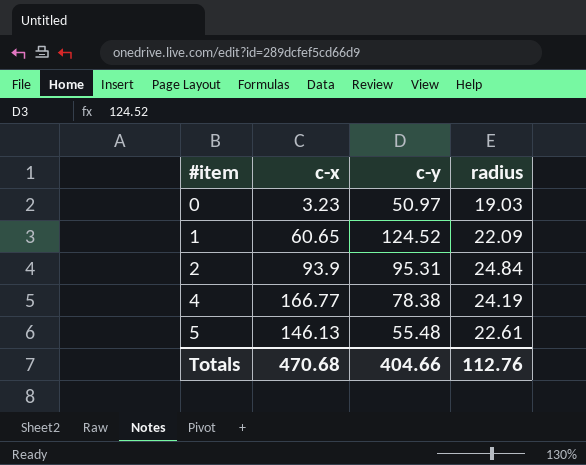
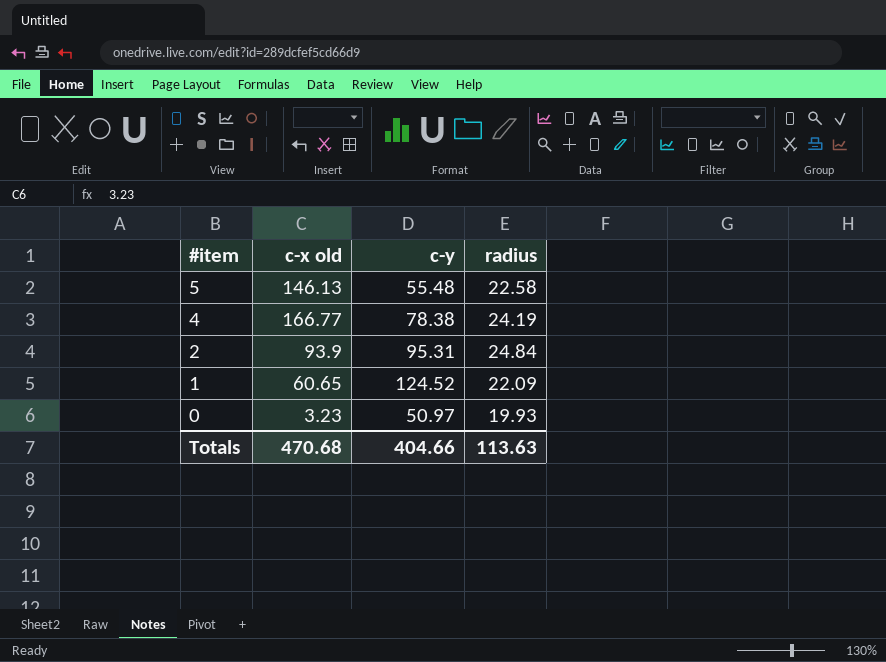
row order: #item ascending -> #item descending
column name: c-x -> c-x old
5 | radius: 22.61 -> 22.58
0 | radius: 19.03 -> 19.93
Totals | radius: 112.76 -> 113.63

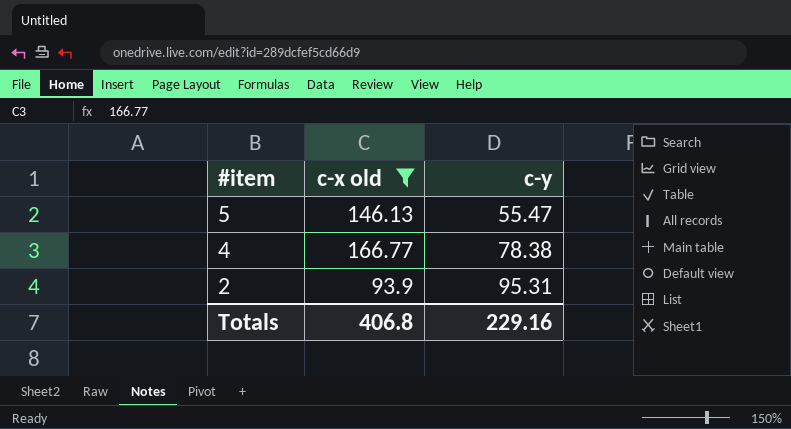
filter: none -> c-x old >= 93.9
column radius | position: 4 -> none
5 | c-y: 55.48 -> 55.47
Totals | c-x old: 470.68 -> 406.8
Totals | c-y: 404.66 -> 229.16

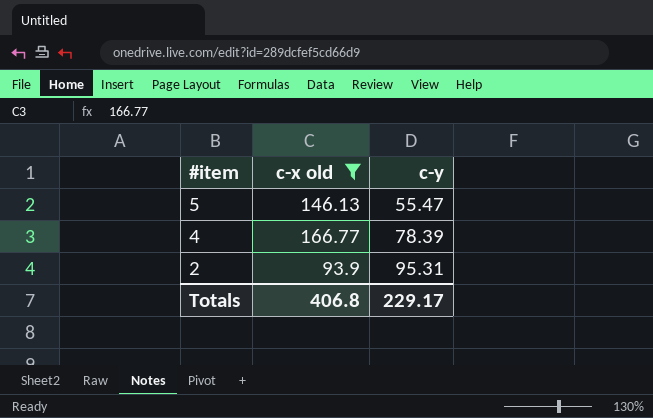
4 | c-y: 78.38 -> 78.39
Totals | c-y: 229.16 -> 229.17

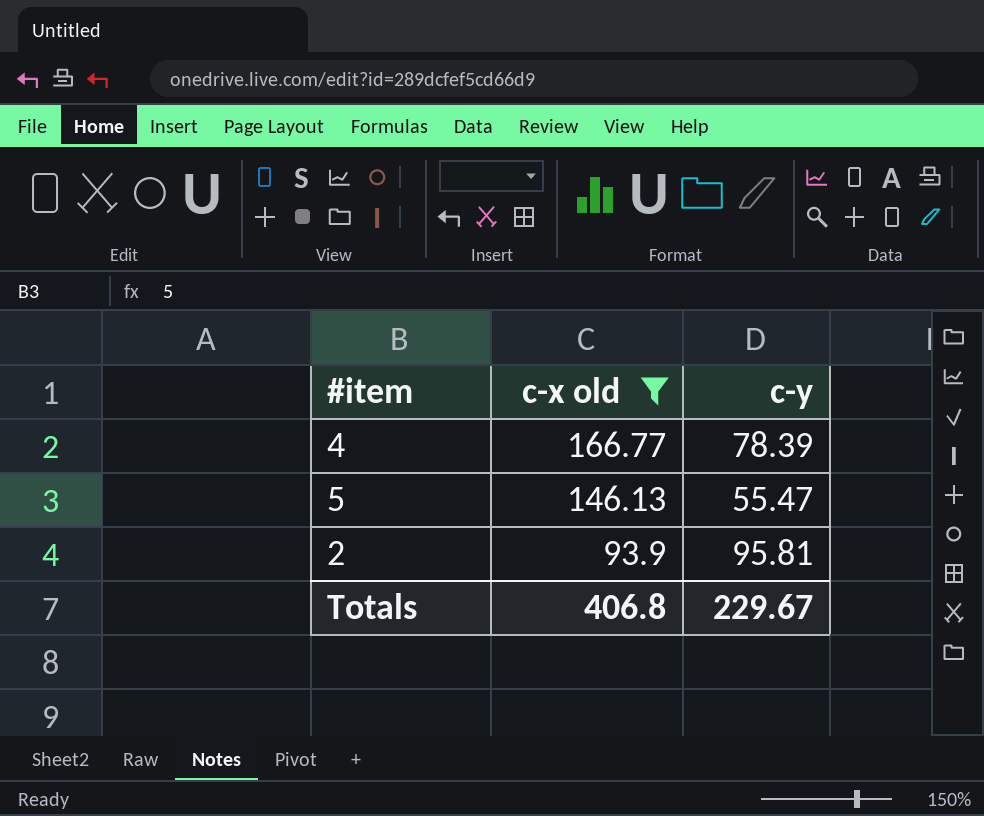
row order: #item descending -> c-x old descending
2 | c-y: 95.31 -> 95.81
Totals | c-y: 229.17 -> 229.67

